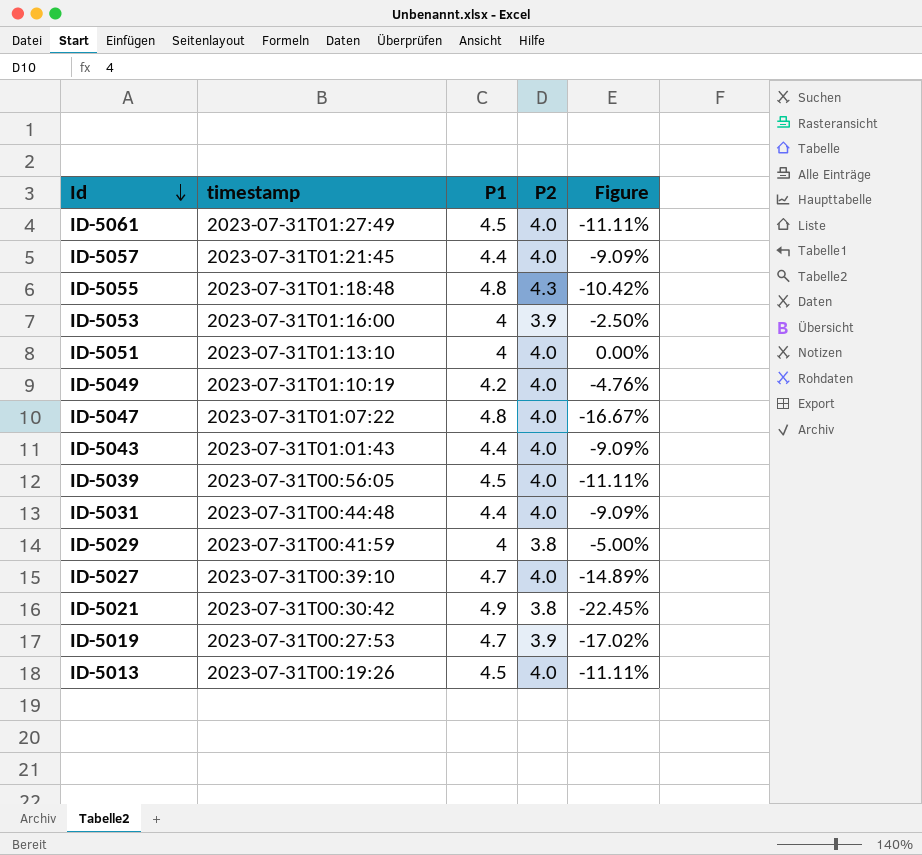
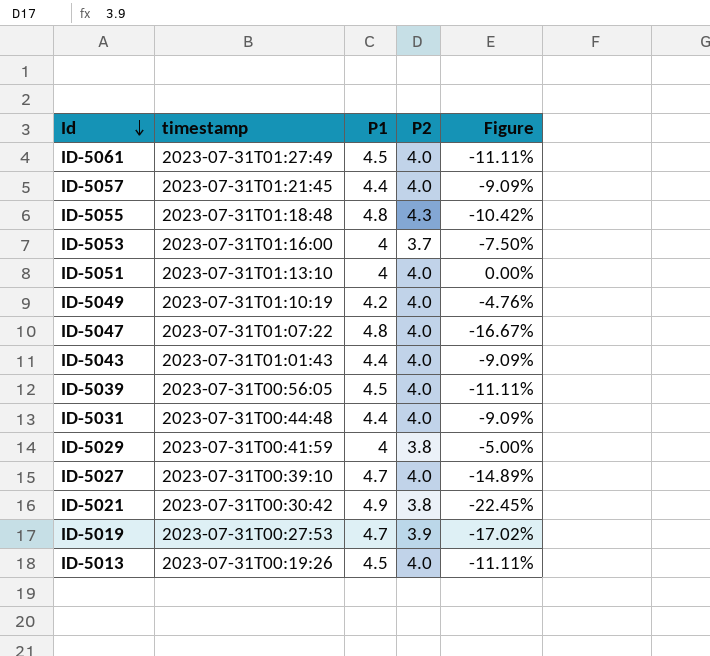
ID-5053 | P2: 3.9 -> 3.7
ID-5053 | Figure: -2.50% -> -7.50%

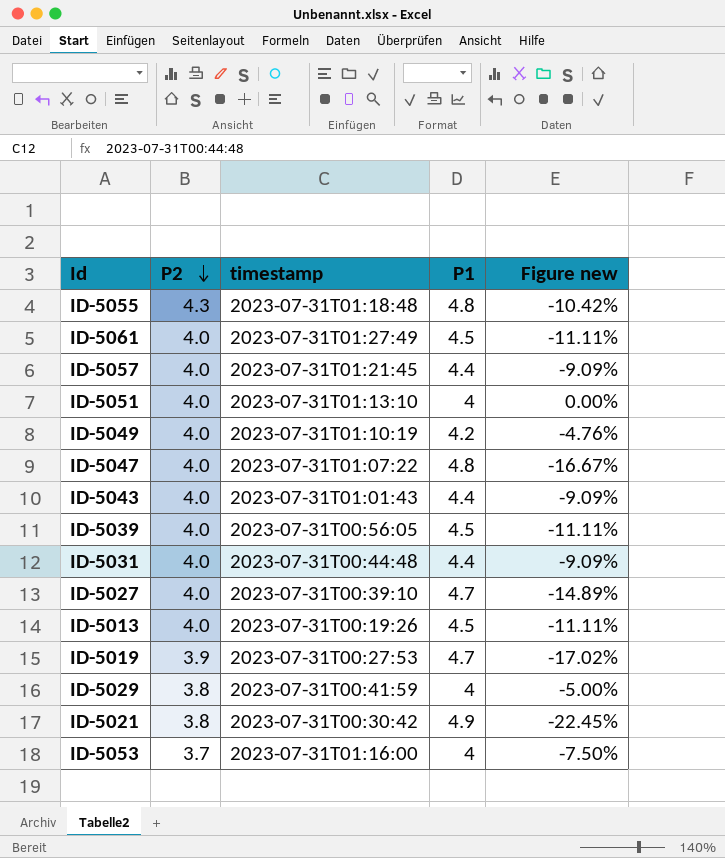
row order: Id descending -> P2 descending
column P2 | position: 4 -> 2
column name: Figure -> Figure new

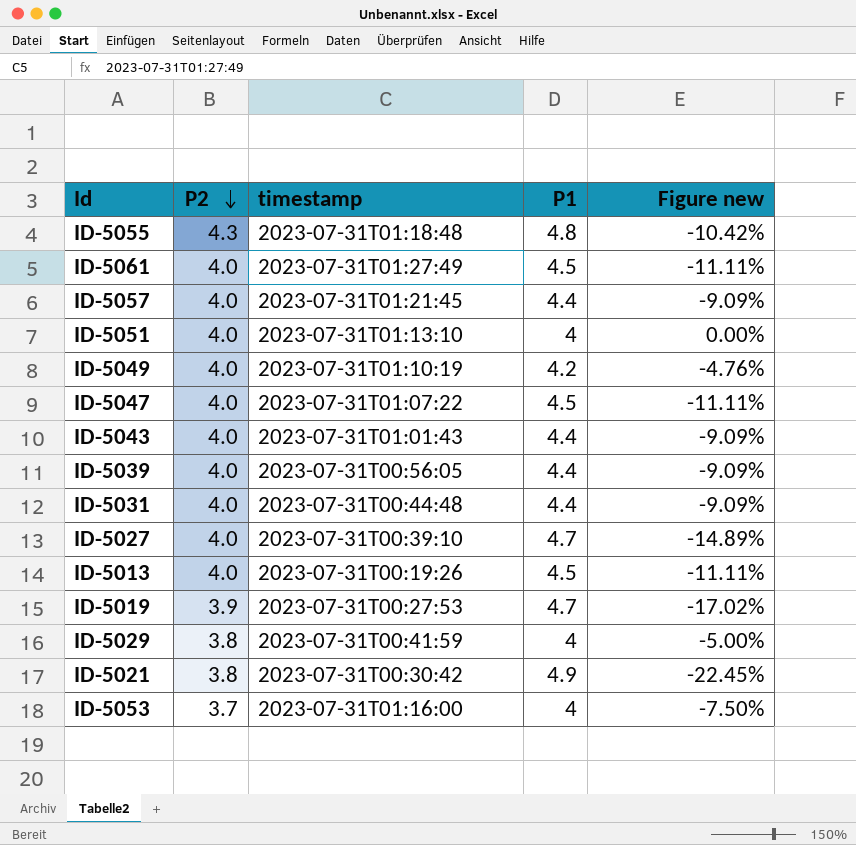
ID-5047 | P1: 4.8 -> 4.5
ID-5047 | Figure new: -16.67% -> -11.11%
ID-5039 | P1: 4.5 -> 4.4
ID-5039 | Figure new: -11.11% -> -9.09%

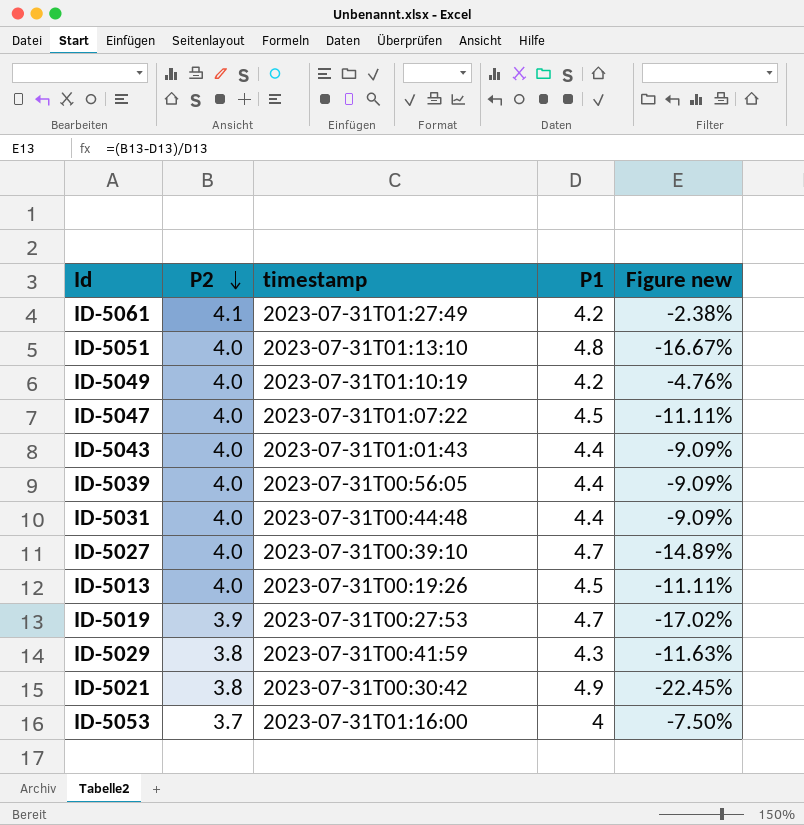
row ID-5055: 4.3 | 2023-07-31T01:18:48 | 4.8 | -10.42% -> none
row ID-5057: 4.0 | 2023-07-31T01:21:45 | 4.4 | -9.09% -> none
ID-5061 | P2: 4.0 -> 4.1
ID-5061 | P1: 4.5 -> 4.2
ID-5061 | Figure new: -11.11% -> -2.38%
ID-5051 | P1: 4 -> 4.8
ID-5051 | Figure new: 0.00% -> -16.67%
ID-5029 | P1: 4 -> 4.3
ID-5029 | Figure new: -5.00% -> -11.63%

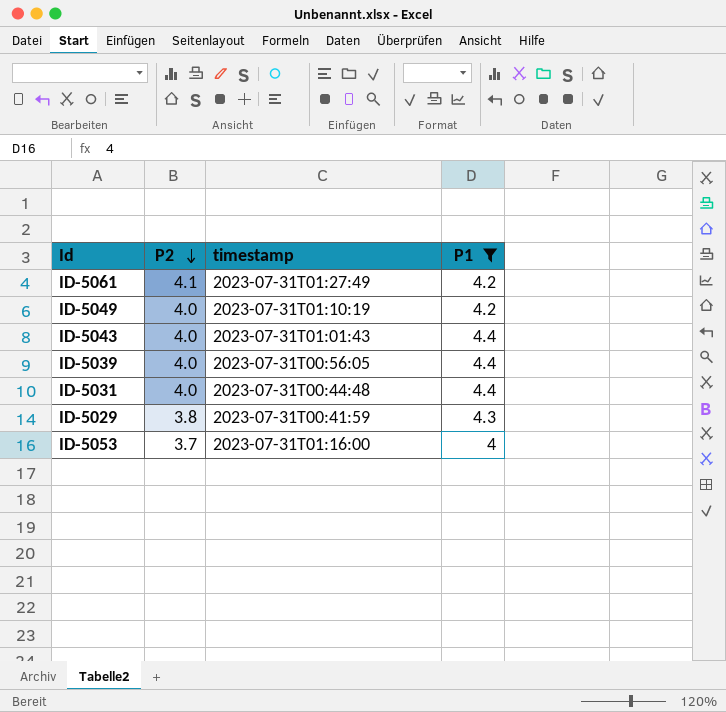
filter: none -> P1 <= 4.4
column Figure new | formula: ([P2] - [P1]) / [P1] -> none

